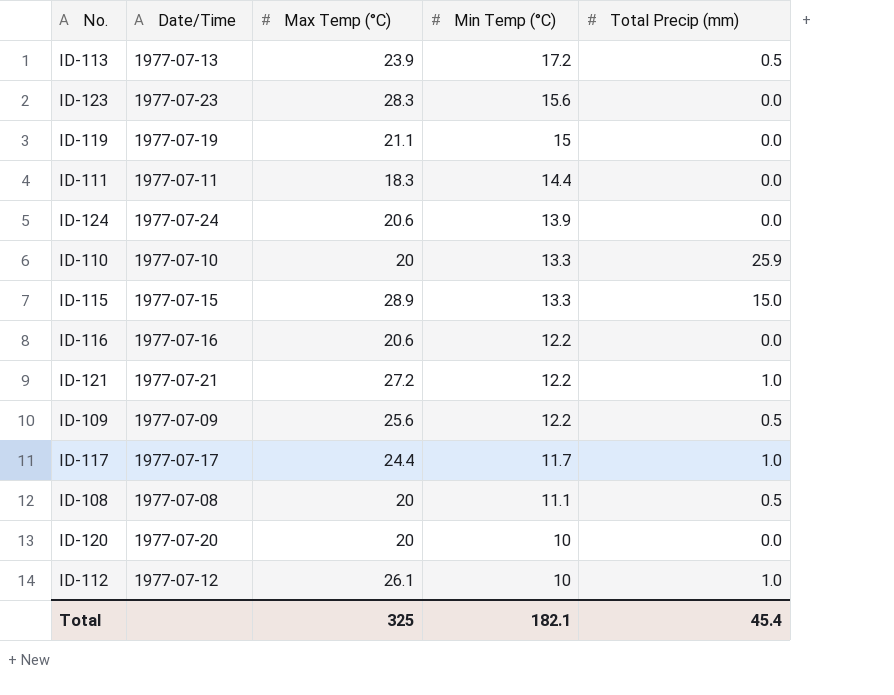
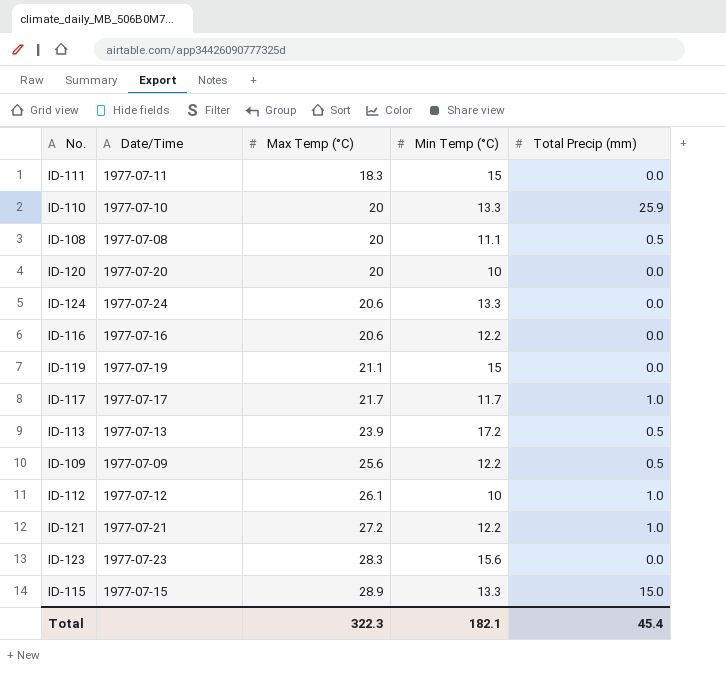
row order: Min Temp (°C) descending -> Max Temp (°C) ascending
ID-111 | Min Temp (°C): 14.4 -> 15
ID-124 | Min Temp (°C): 13.9 -> 13.3
ID-117 | Max Temp (°C): 24.4 -> 21.7
Total | Max Temp (°C): 325 -> 322.3

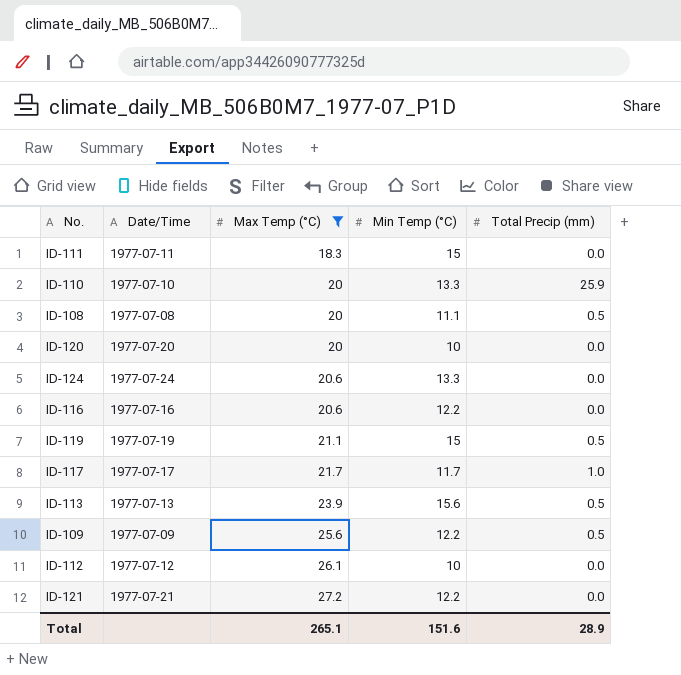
filter: none -> Max Temp (°C) <= 27.2
ID-119 | Total Precip (mm): 0.0 -> 0.5
ID-113 | Min Temp (°C): 17.2 -> 15.6
ID-112 | Total Precip (mm): 1.0 -> 0.0
ID-121 | Total Precip (mm): 1.0 -> 0.0
Total | Max Temp (°C): 322.3 -> 265.1
Total | Min Temp (°C): 182.1 -> 151.6
Total | Total Precip (mm): 45.4 -> 28.9

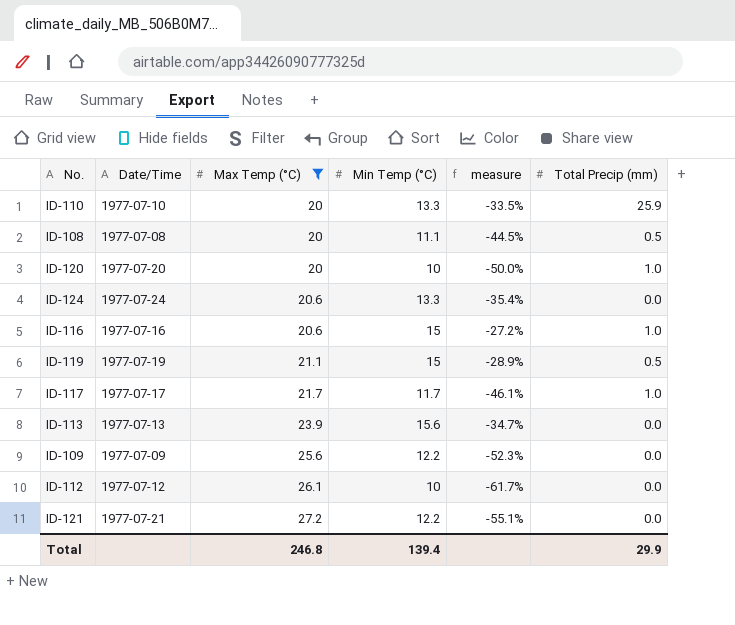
column measure | formula: none -> ([Min Temp (°C)] - [Max Temp (°C)]) / [Max Temp (°C)]
row ID-111: 1977-07-11 | 18.3 | 15 | 0.0 -> none
ID-120 | Total Precip (mm): 0.0 -> 1.0
ID-116 | Min Temp (°C): 12.2 -> 15
ID-116 | Total Precip (mm): 0.0 -> 1.0
ID-113 | Total Precip (mm): 0.5 -> 0.0
ID-109 | Total Precip (mm): 0.5 -> 0.0
Total | Max Temp (°C): 265.1 -> 246.8
Total | Min Temp (°C): 151.6 -> 139.4
Total | Total Precip (mm): 28.9 -> 29.9

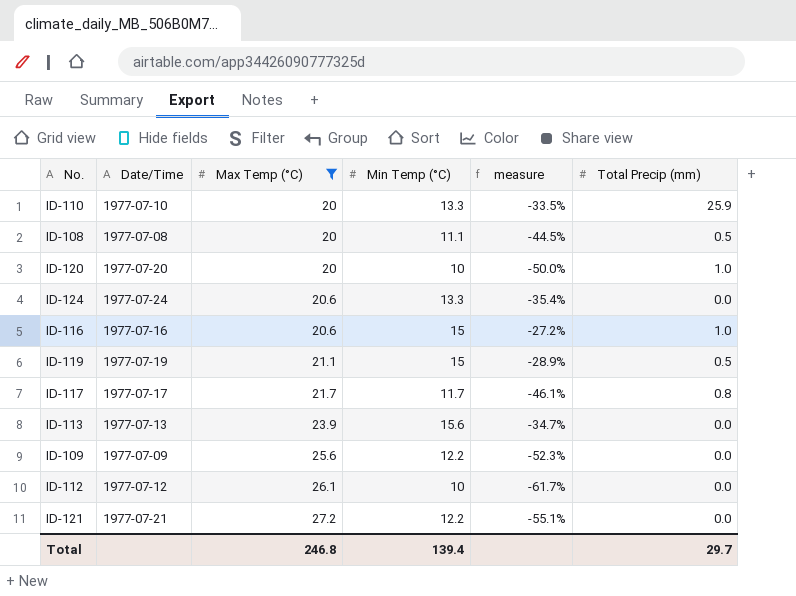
ID-117 | Total Precip (mm): 1.0 -> 0.8
Total | Total Precip (mm): 29.9 -> 29.7

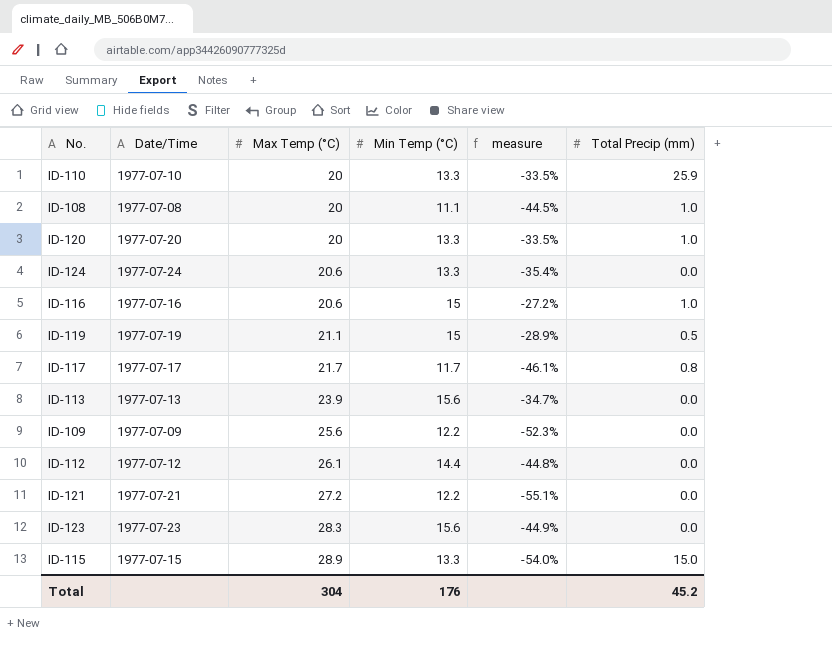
filter: Max Temp (°C) <= 27.2 -> none
ID-108 | Total Precip (mm): 0.5 -> 1.0
ID-120 | Min Temp (°C): 10 -> 13.3
ID-120 | measure: -50.0% -> -33.5%
ID-112 | Min Temp (°C): 10 -> 14.4
ID-112 | measure: -61.7% -> -44.8%
Total | Max Temp (°C): 246.8 -> 304
Total | Min Temp (°C): 139.4 -> 176
Total | Total Precip (mm): 29.7 -> 45.2

